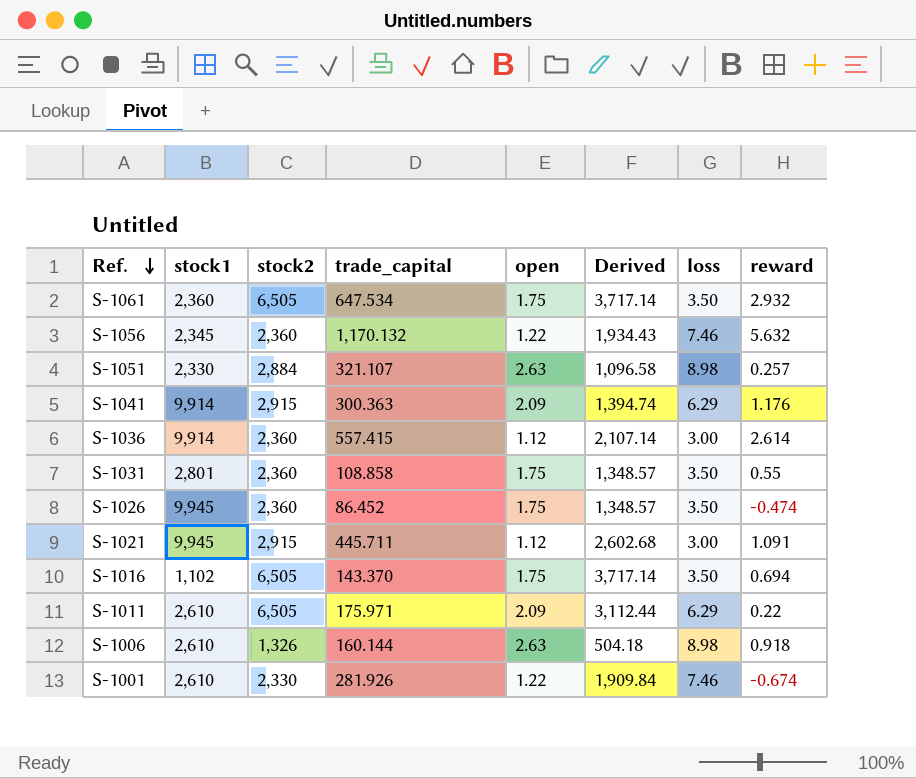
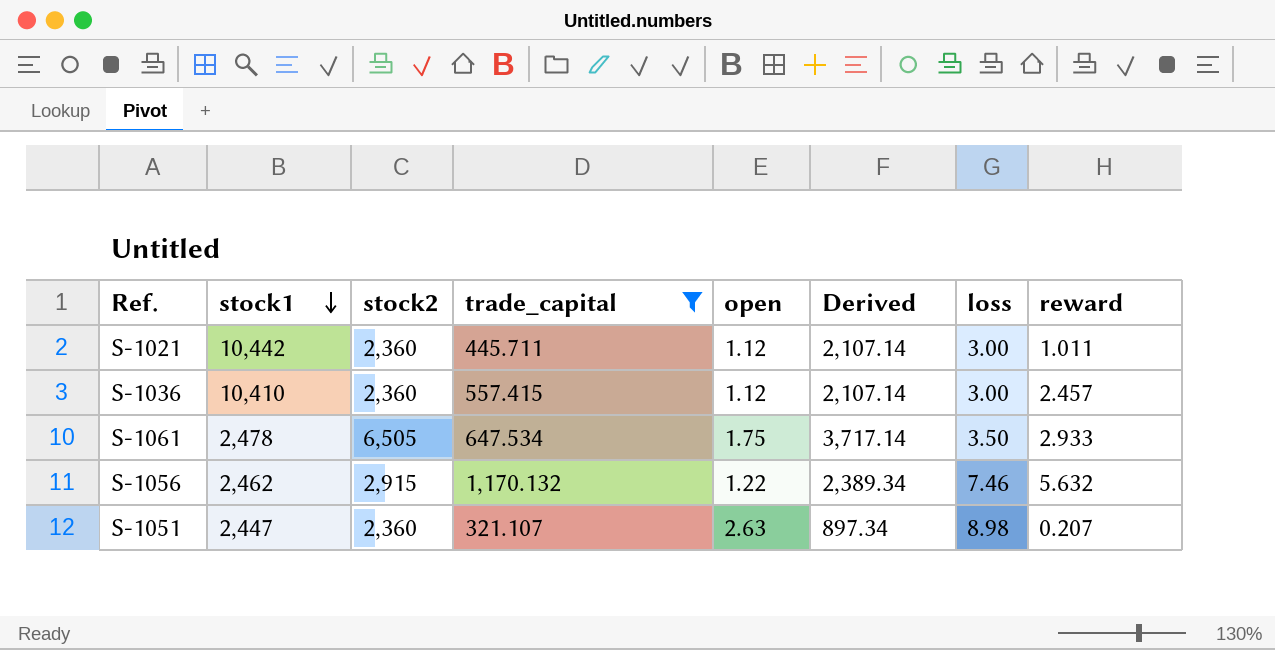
filter: none -> trade_capital >= 321.107
row order: Ref. descending -> stock1 descending
S-1021 | stock1: 9,945 -> 10,442
S-1021 | stock2: 2,915 -> 2,360
S-1021 | Derived: 2,602.68 -> 2,107.14
S-1021 | reward: 1.091 -> 1.011
S-1036 | stock1: 9,914 -> 10,410
S-1036 | reward: 2.614 -> 2.457
S-1061 | stock1: 2,360 -> 2,478
S-1061 | reward: 2.932 -> 2.933
S-1056 | stock1: 2,345 -> 2,462
S-1056 | stock2: 2,360 -> 2,915
S-1056 | Derived: 1,934.43 -> 2,389.34
S-1051 | stock1: 2,330 -> 2,447
S-1051 | stock2: 2,884 -> 2,360
S-1051 | Derived: 1,096.58 -> 897.34
S-1051 | reward: 0.257 -> 0.207

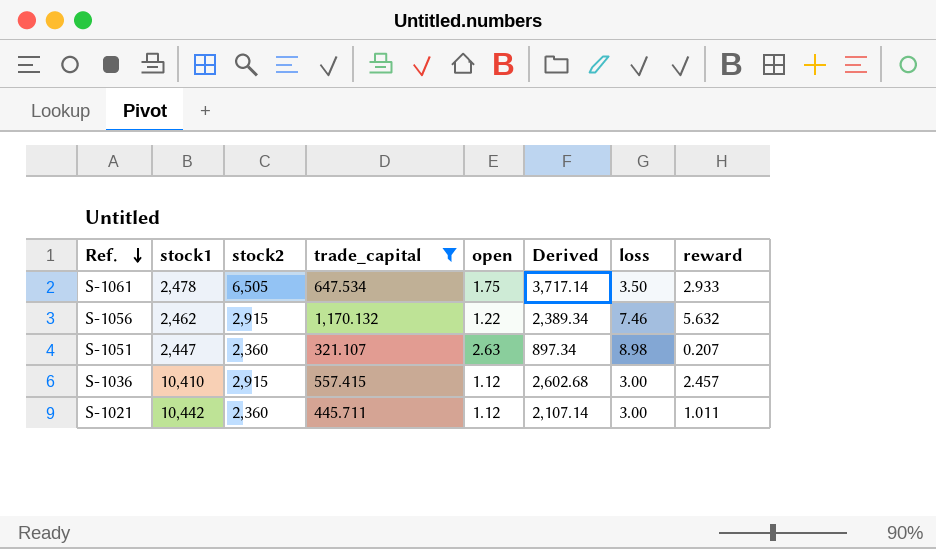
row order: stock1 descending -> Ref. descending
S-1036 | stock2: 2,360 -> 2,915
S-1036 | Derived: 2,107.14 -> 2,602.68

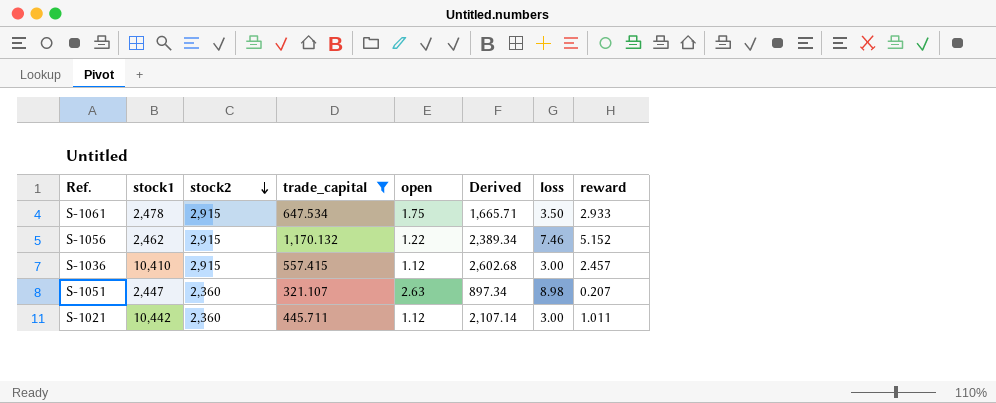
row order: Ref. descending -> stock2 descending
S-1061 | stock2: 6,505 -> 2,915
S-1061 | Derived: 3,717.14 -> 1,665.71
S-1056 | reward: 5.632 -> 5.152

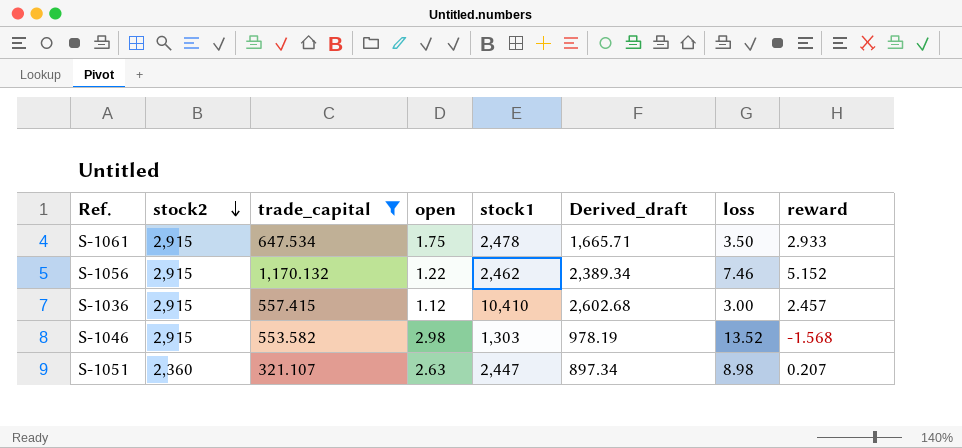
column stock1 | position: 2 -> 5
column name: Derived -> Derived_draft
row S-1021: 10,442 | 2,360 | 445.711 | 1.12 | 2,107.14 | 3.00 | 1.011 -> none
row S-1046: none -> 2,915 | 553.582 | 2.98 | 1,303 | 978.19 | 13.52 | -1.568

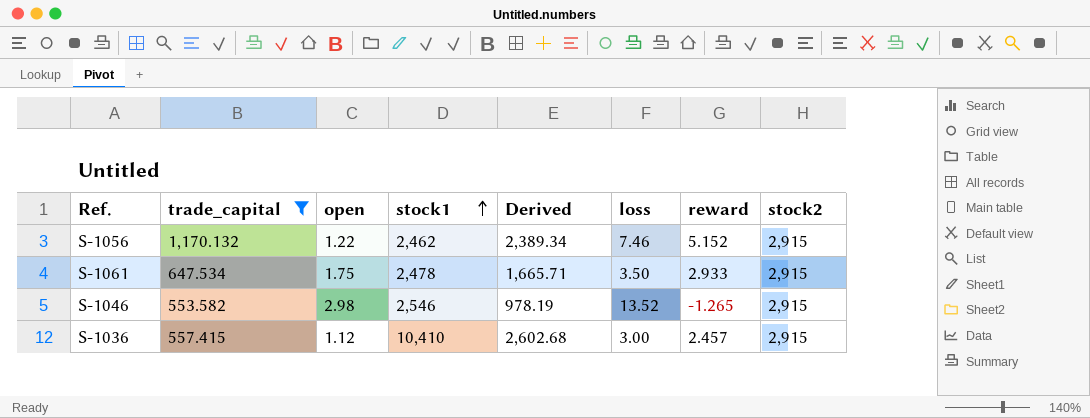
row order: stock2 descending -> stock1 ascending
column name: Derived_draft -> Derived
column stock2 | position: 2 -> 8
row S-1051: 2,360 | 321.107 | 2.63 | 2,447 | 897.34 | 8.98 | 0.207 -> none
S-1046 | stock1: 1,303 -> 2,546
S-1046 | reward: -1.568 -> -1.265

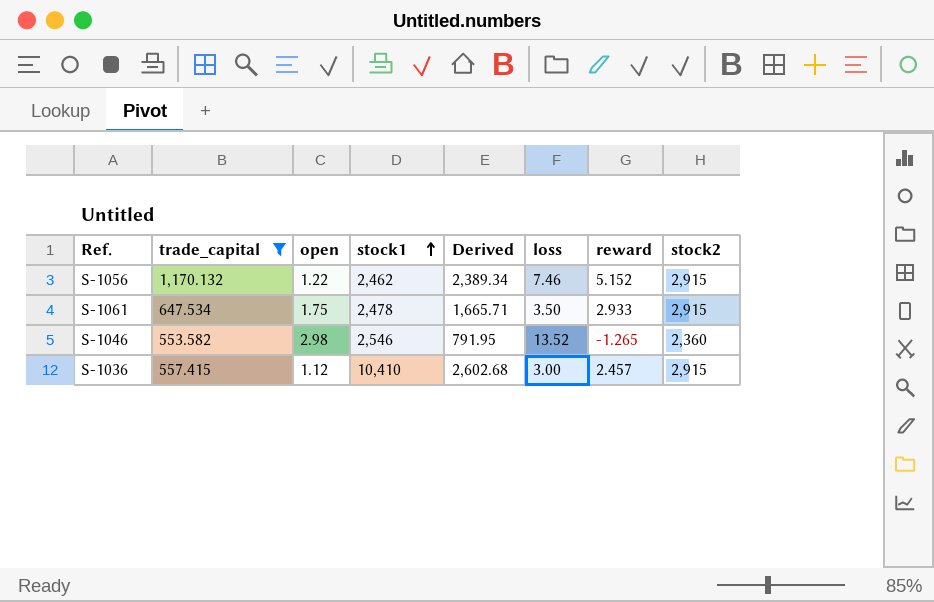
S-1046 | Derived: 978.19 -> 791.95
S-1046 | stock2: 2,915 -> 2,360

